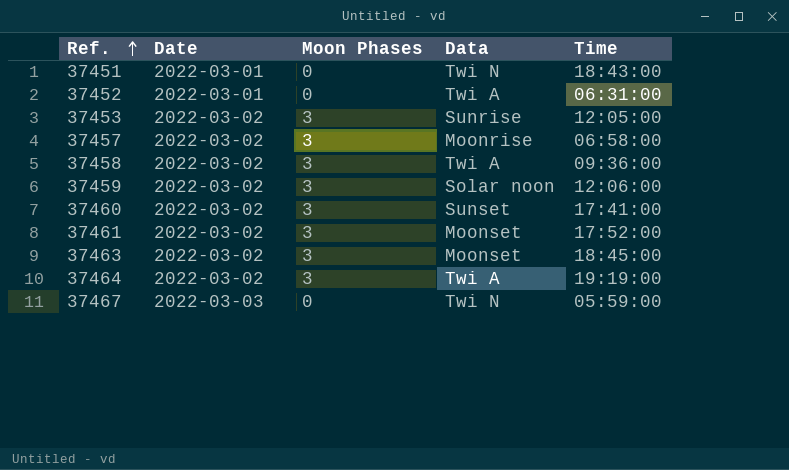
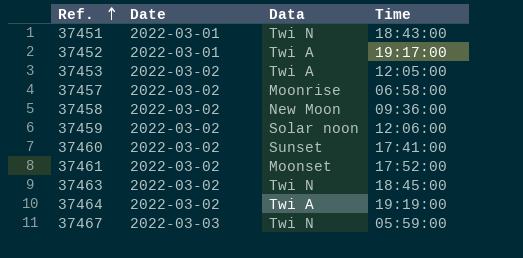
column Moon Phases | position: 3 -> none
37452 | Time: 06:31:00 -> 19:17:00
37453 | Data: Sunrise -> Twi A
37458 | Data: Twi A -> New Moon
37463 | Data: Moonset -> Twi N

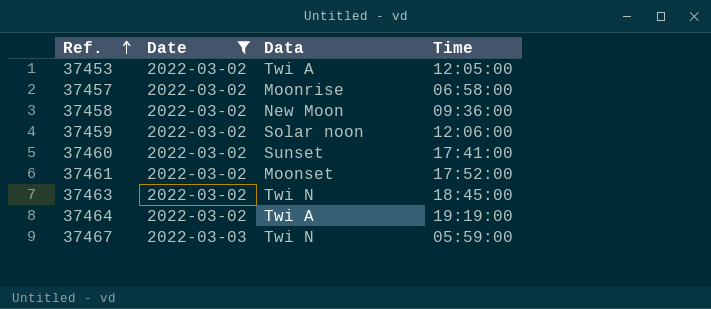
filter: none -> Date != 2022-03-01

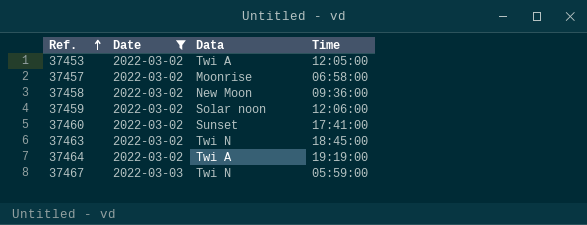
row 37461: 2022-03-02 | Moonset | 17:52:00 -> none

